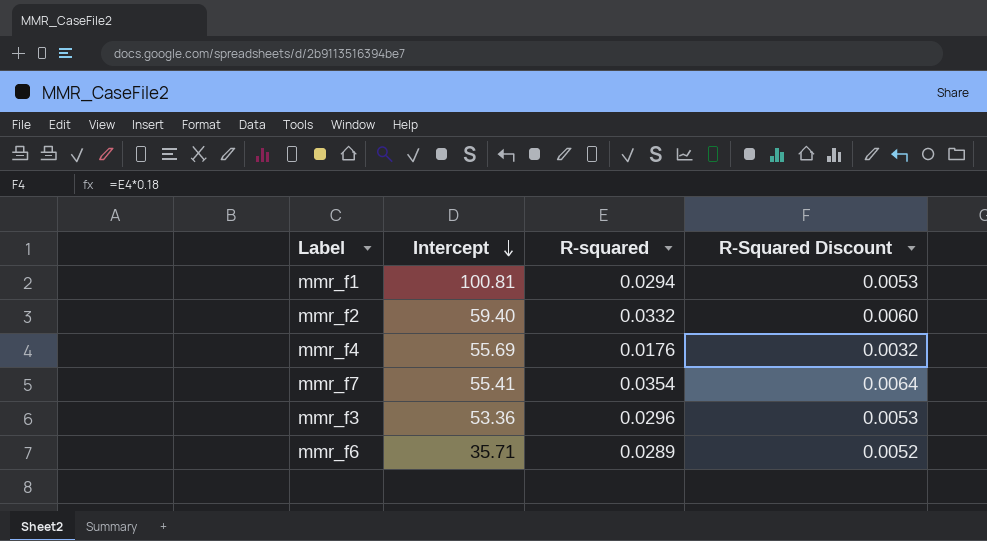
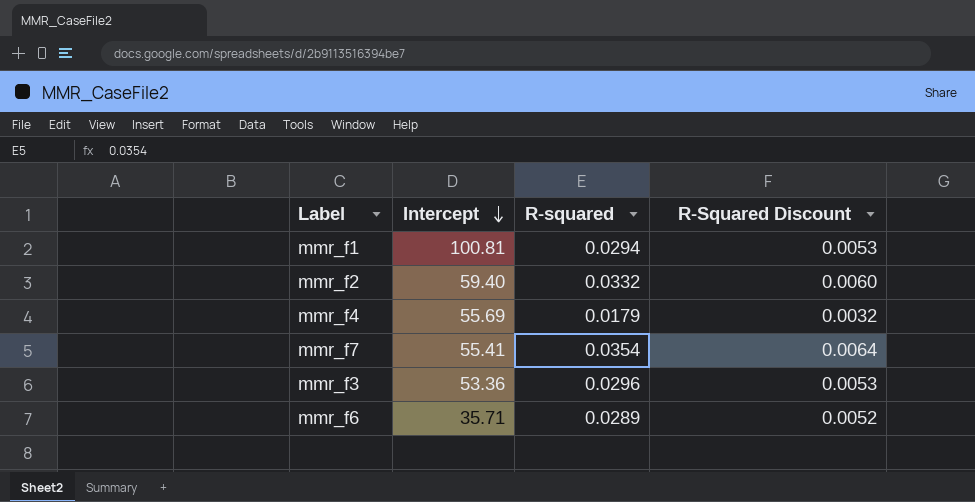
mmr_f4 | R-squared: 0.0176 -> 0.0179

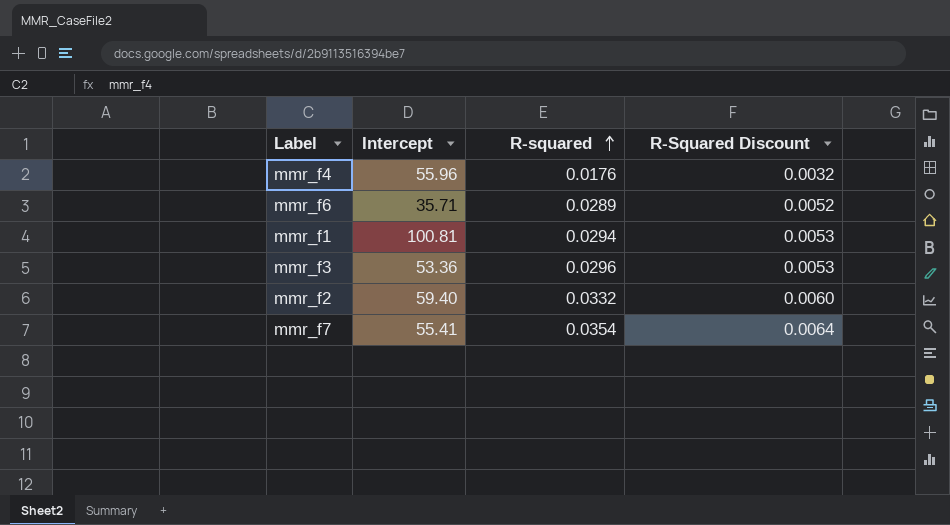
row order: Intercept descending -> R-squared ascending
mmr_f4 | Intercept: 55.69 -> 55.96
mmr_f4 | R-squared: 0.0179 -> 0.0176

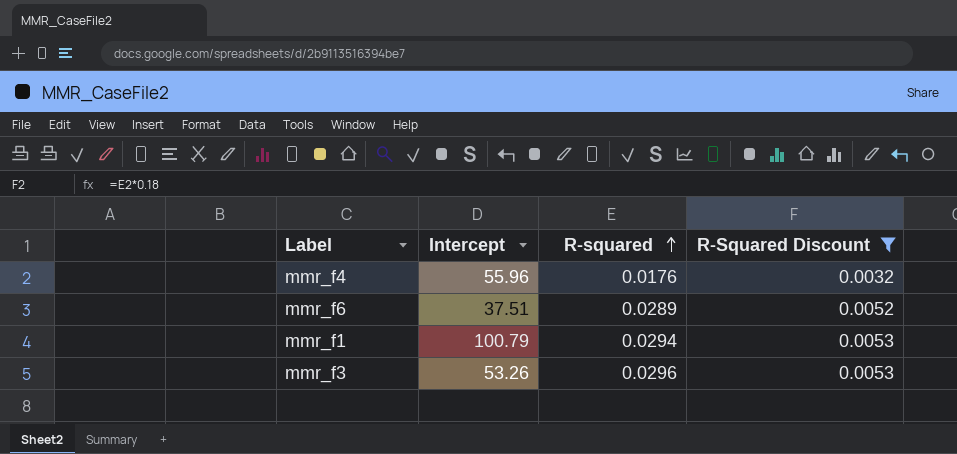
filter: none -> R-Squared Discount <= 0.0053
mmr_f6 | Intercept: 35.71 -> 37.51
mmr_f1 | Intercept: 100.81 -> 100.79
mmr_f3 | Intercept: 53.36 -> 53.26

